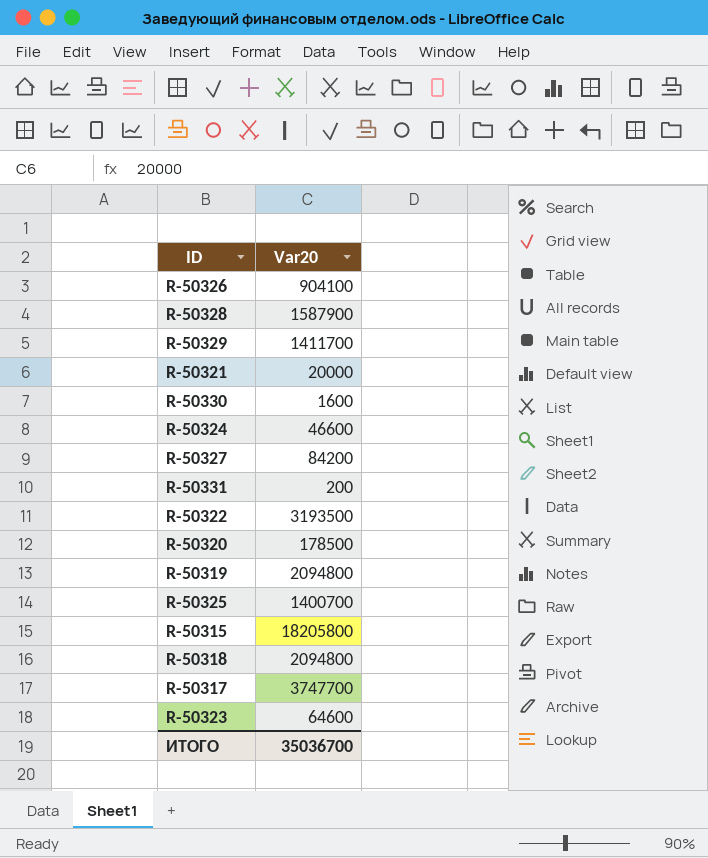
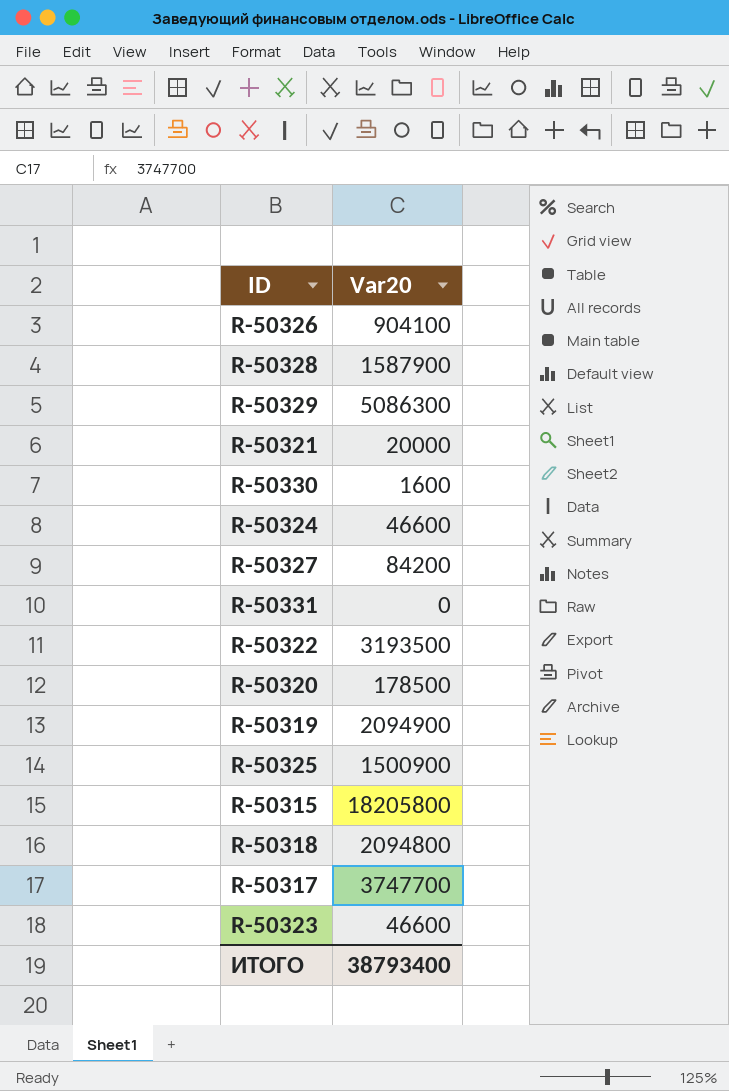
R-50329 | Var20: 1411700 -> 5086300
R-50331 | Var20: 200 -> 0
R-50319 | Var20: 2094800 -> 2094900
R-50325 | Var20: 1400700 -> 1500900
R-50323 | Var20: 64600 -> 46600
ИТОГО | Var20: 35036700 -> 38793400

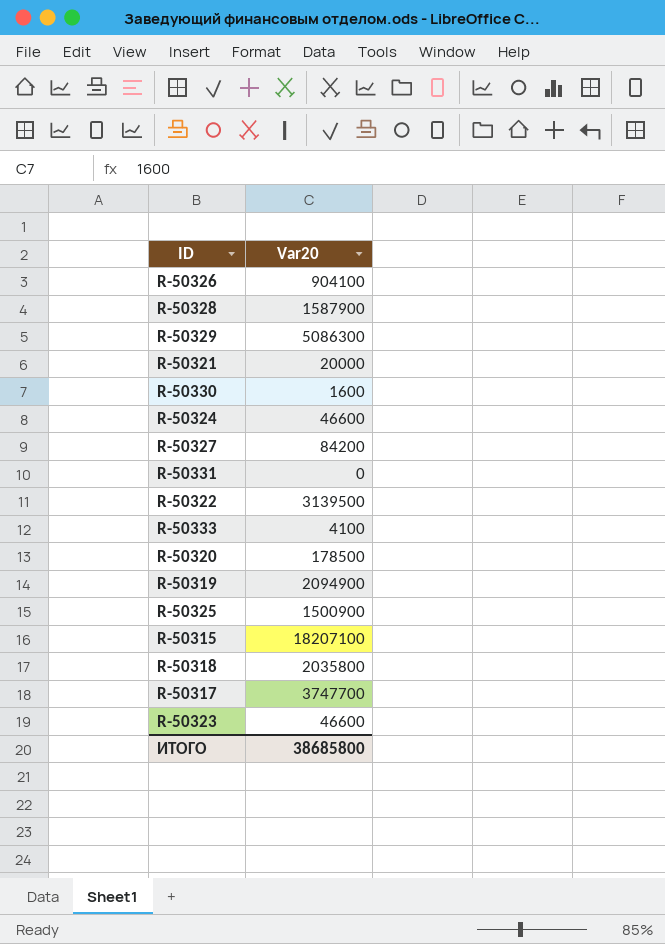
R-50322 | Var20: 3193500 -> 3139500
row R-50333: none -> 4100
R-50315 | Var20: 18205800 -> 18207100
R-50318 | Var20: 2094800 -> 2035800
ИТОГО | Var20: 38793400 -> 38685800

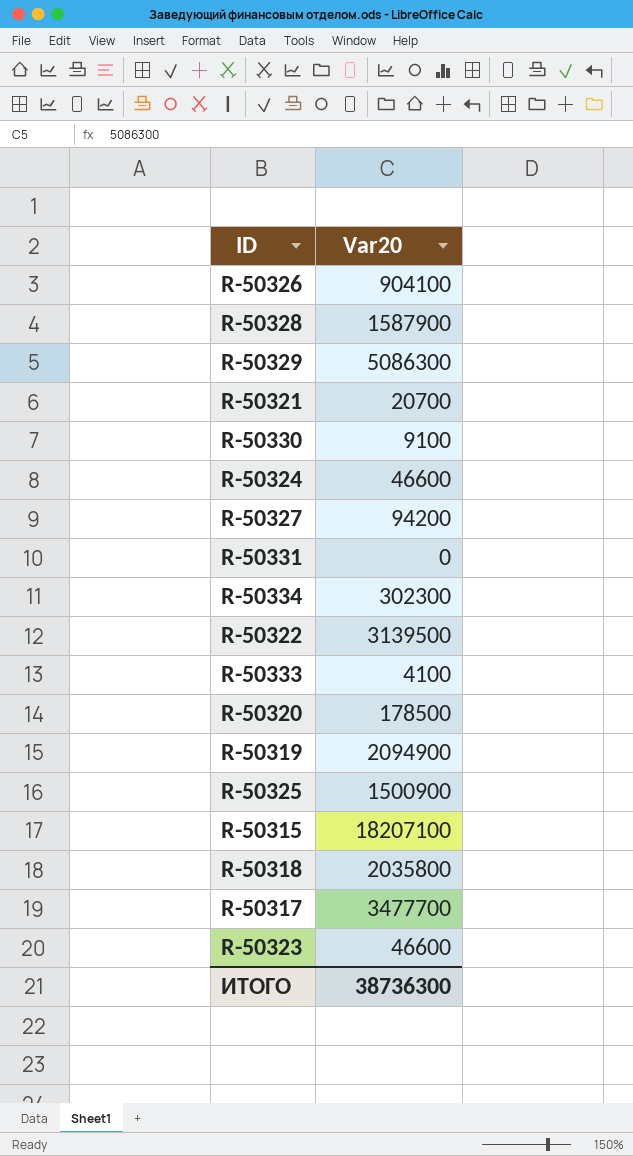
R-50321 | Var20: 20000 -> 20700
R-50330 | Var20: 1600 -> 9100
R-50327 | Var20: 84200 -> 94200
row R-50334: none -> 302300
R-50317 | Var20: 3747700 -> 3477700
ИТОГО | Var20: 38685800 -> 38736300

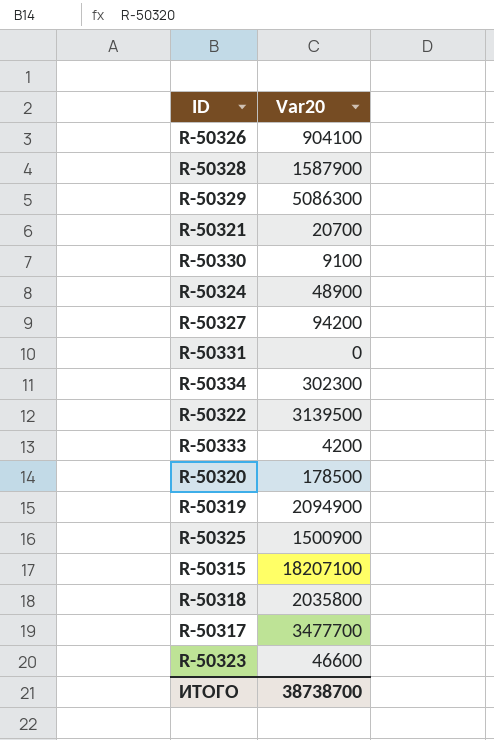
R-50324 | Var20: 46600 -> 48900
R-50333 | Var20: 4100 -> 4200
ИТОГО | Var20: 38736300 -> 38738700

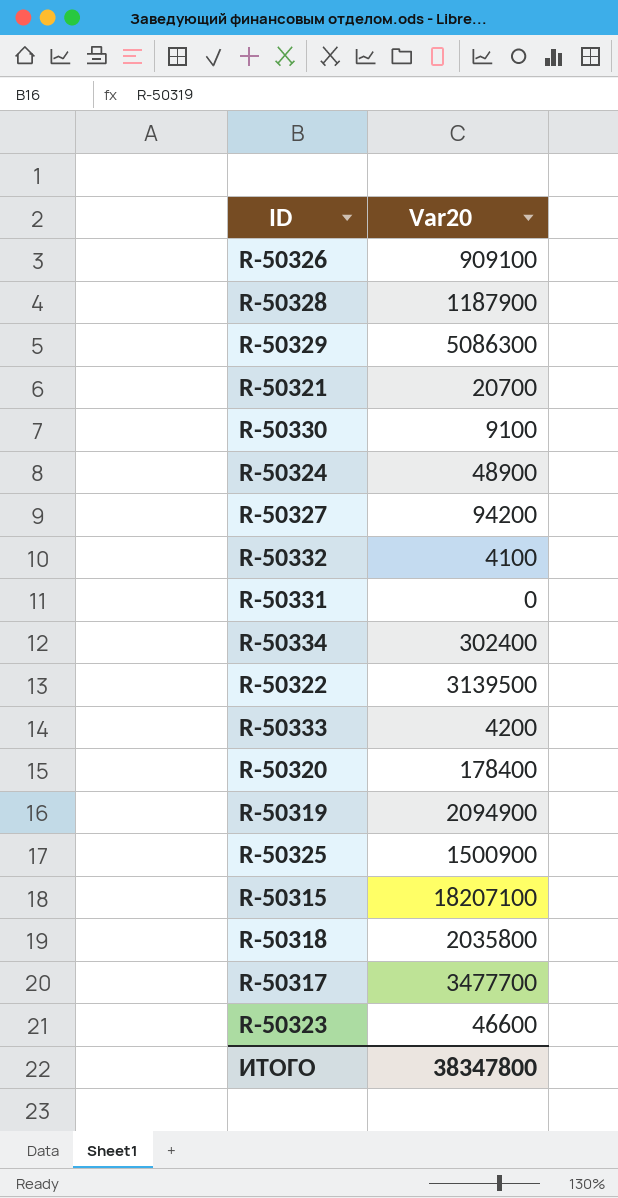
R-50326 | Var20: 904100 -> 909100
R-50328 | Var20: 1587900 -> 1187900
row R-50332: none -> 4100
R-50334 | Var20: 302300 -> 302400
R-50320 | Var20: 178500 -> 178400
ИТОГО | Var20: 38738700 -> 38347800

